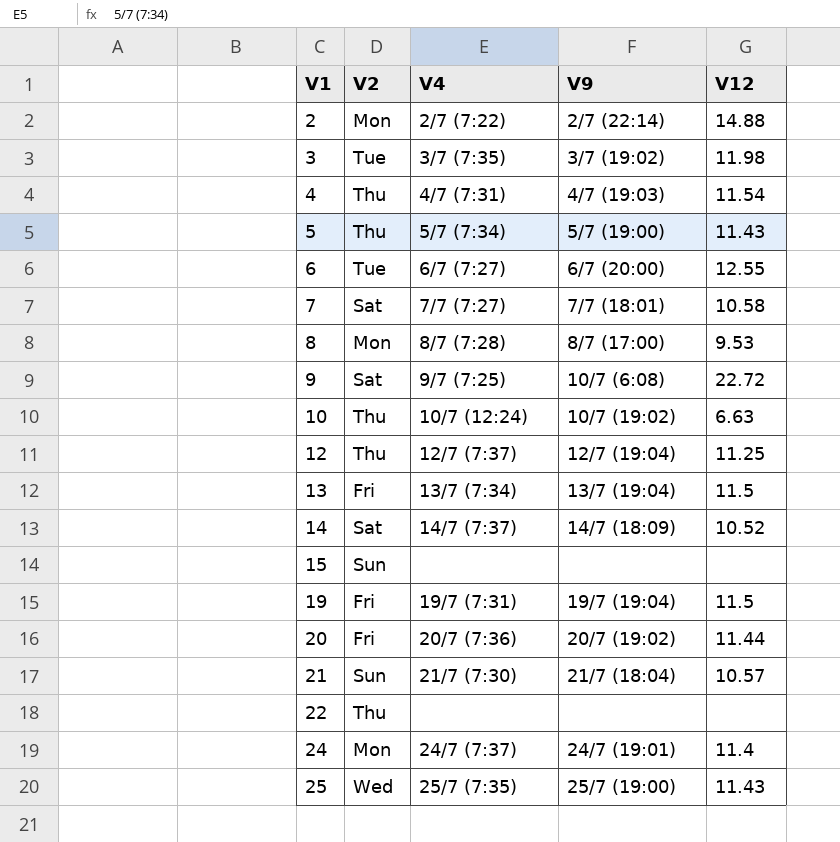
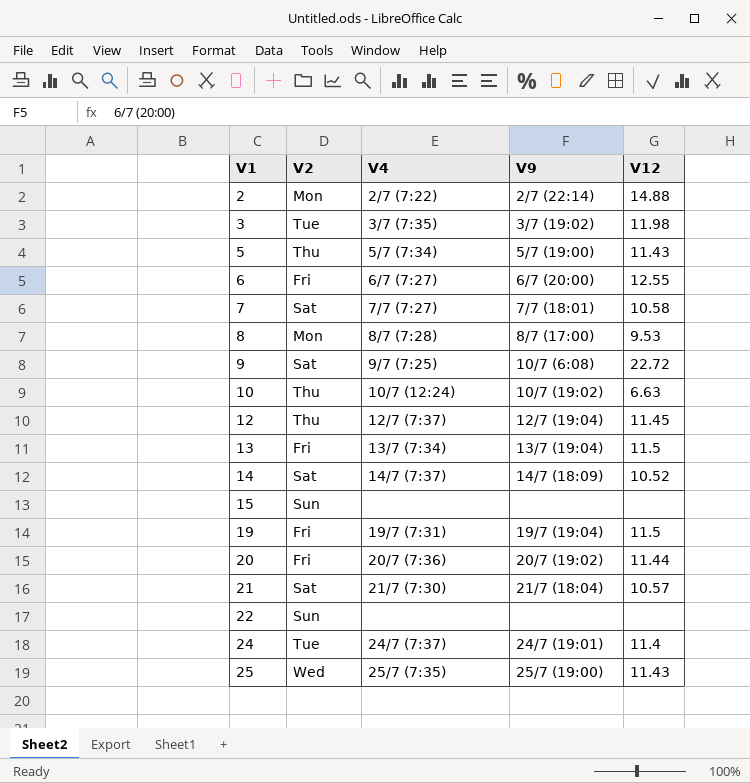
row 4: Thu | 4/7 (7:31) | 4/7 (19:03) | 11.54 -> none
6 | V2: Tue -> Fri
12 | V12: 11.25 -> 11.45
21 | V2: Sun -> Sat
22 | V2: Thu -> Sun
24 | V2: Mon -> Tue

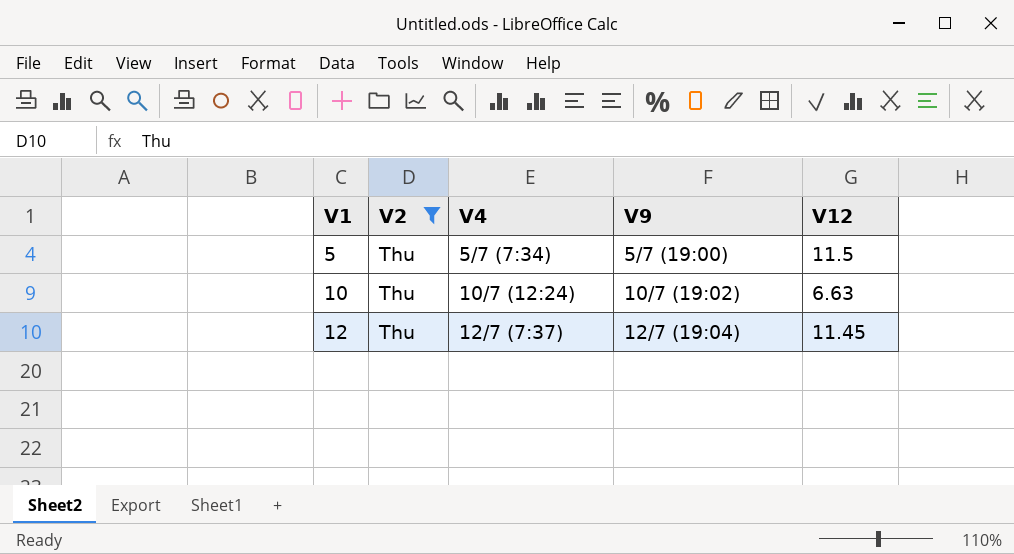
filter: none -> V2 = Thu
5 | V12: 11.43 -> 11.5

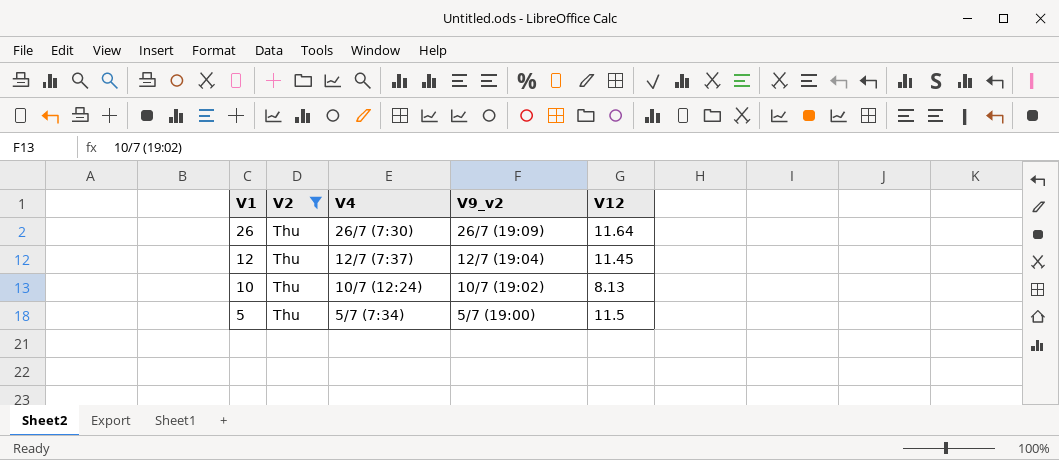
row order: V1 ascending -> V1 descending
column name: V9 -> V9_v2
row 26: none -> Thu | 26/7 (7:30) | 26/7 (19:09) | 11.64
10 | V12: 6.63 -> 8.13

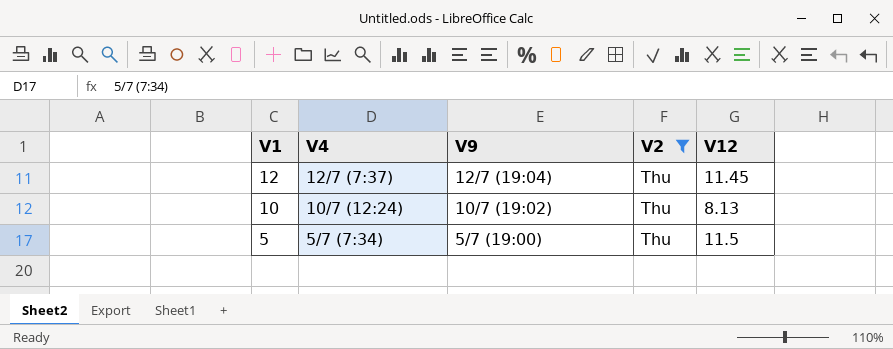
column name: V9_v2 -> V9
column V2 | position: 2 -> 4
row 26: Thu | 26/7 (7:30) | 26/7 (19:09) | 11.64 -> none

